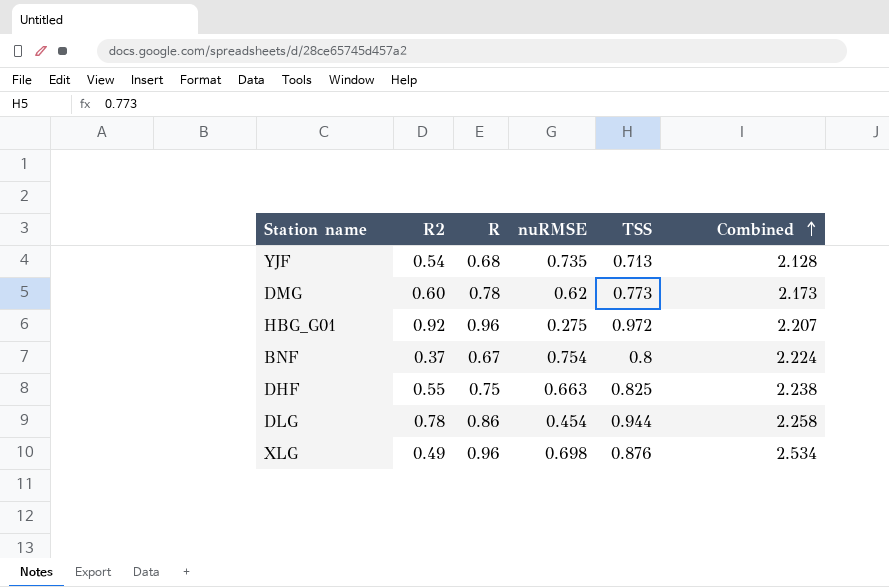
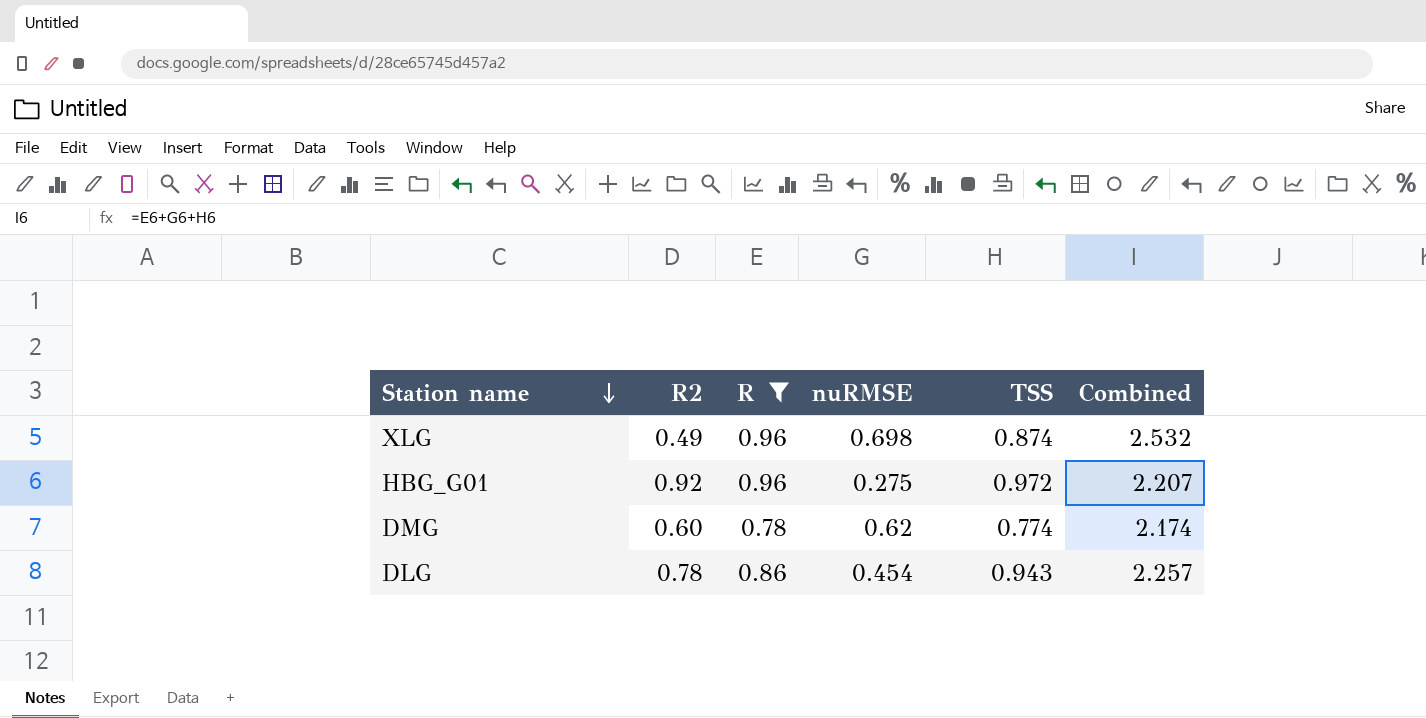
filter: none -> R >= 0.78
row order: Combined ascending -> Station name descending
XLG | TSS: 0.876 -> 0.874
XLG | Combined: 2.534 -> 2.532
DMG | TSS: 0.773 -> 0.774
DMG | Combined: 2.173 -> 2.174
DLG | TSS: 0.944 -> 0.943
DLG | Combined: 2.258 -> 2.257

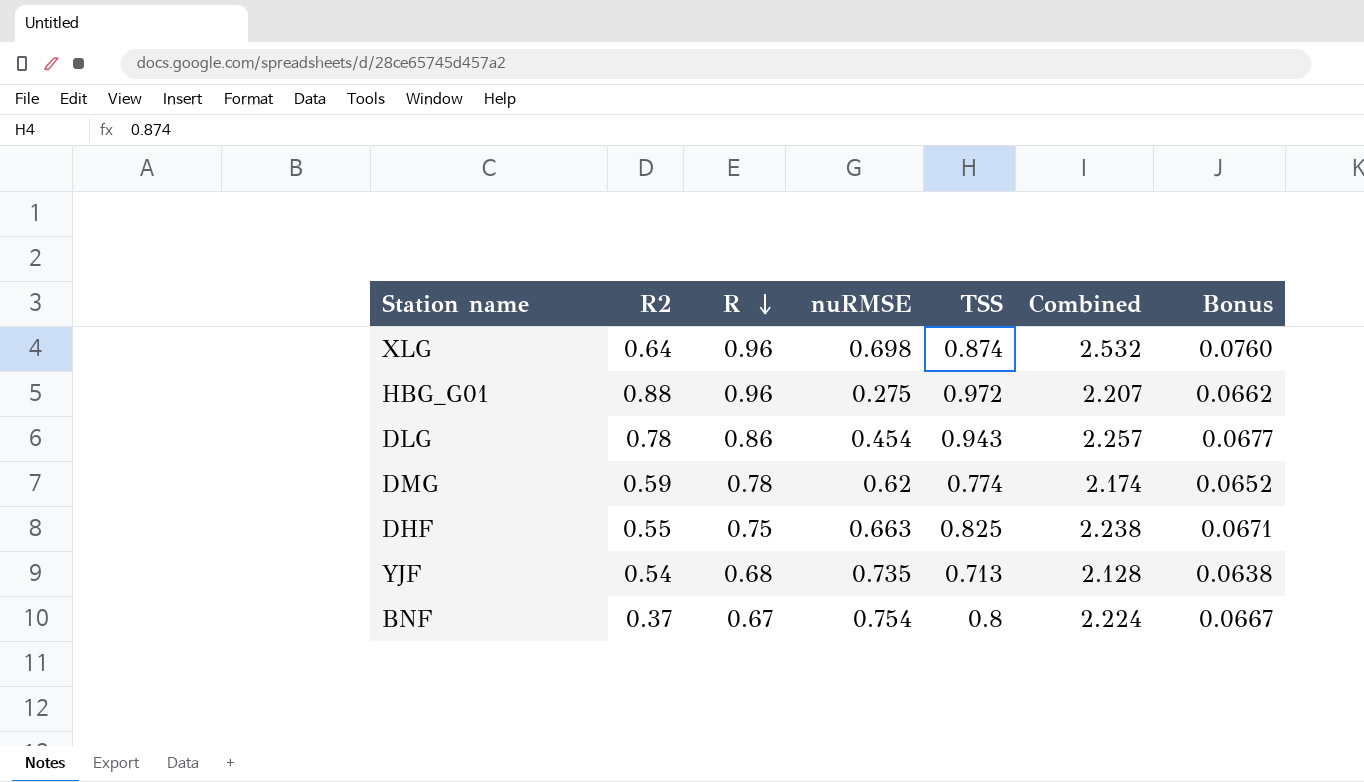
filter: R >= 0.78 -> none
row order: Station name descending -> R descending
column Bonus | formula: none -> [Combined] * 0.03
XLG | R2: 0.49 -> 0.64
HBG_G01 | R2: 0.92 -> 0.88
DMG | R2: 0.60 -> 0.59

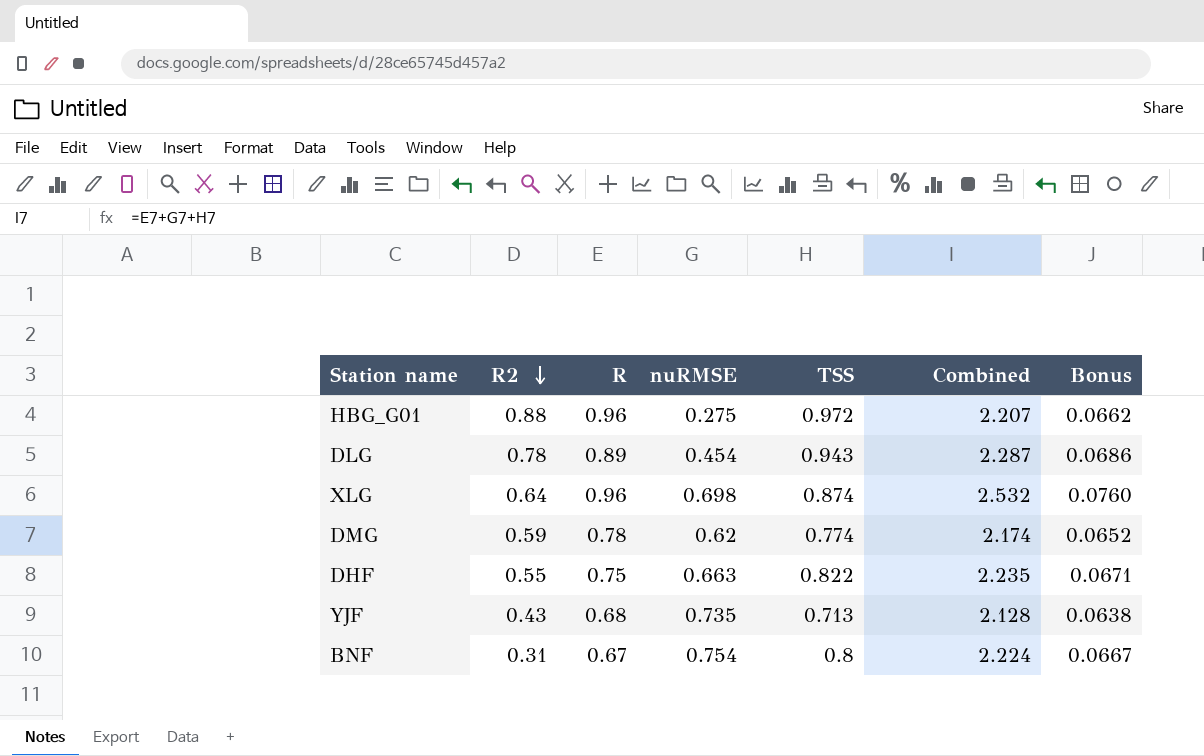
row order: R descending -> R2 descending
DLG | R: 0.86 -> 0.89
DLG | Combined: 2.257 -> 2.287
DLG | Bonus: 0.0677 -> 0.0686
DHF | TSS: 0.825 -> 0.822
DHF | Combined: 2.238 -> 2.235
YJF | R2: 0.54 -> 0.43
BNF | R2: 0.37 -> 0.31

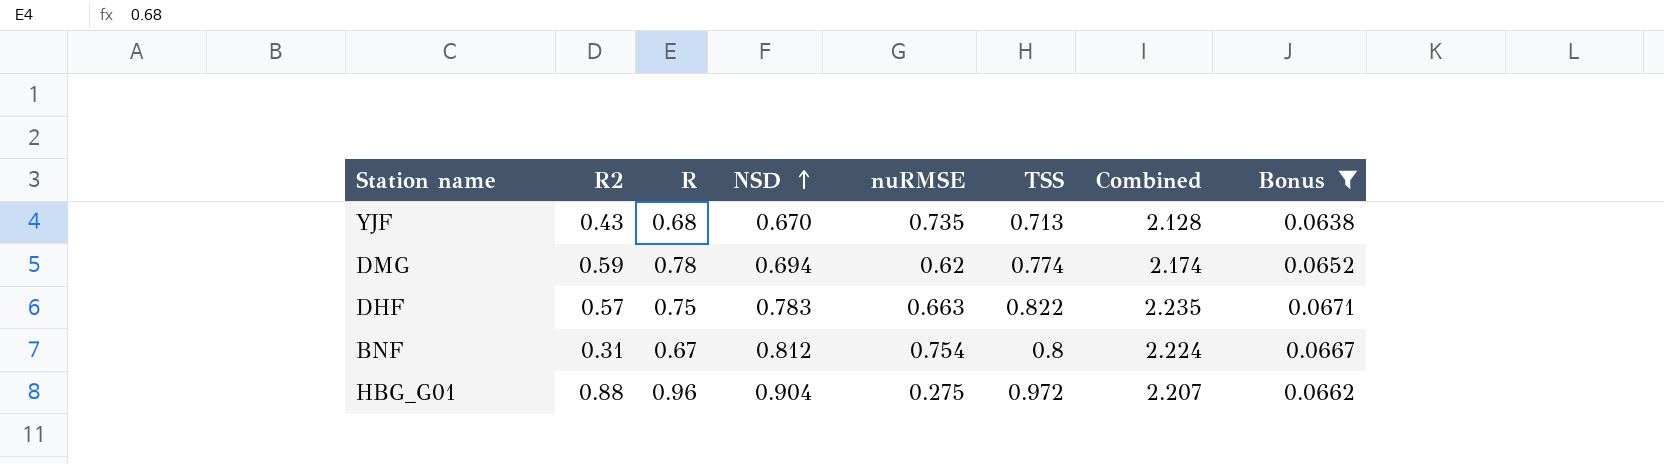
filter: none -> Bonus <= 0.0671
row order: R2 descending -> NSD ascending
column NSD | position: none -> 4
DHF | R2: 0.55 -> 0.57

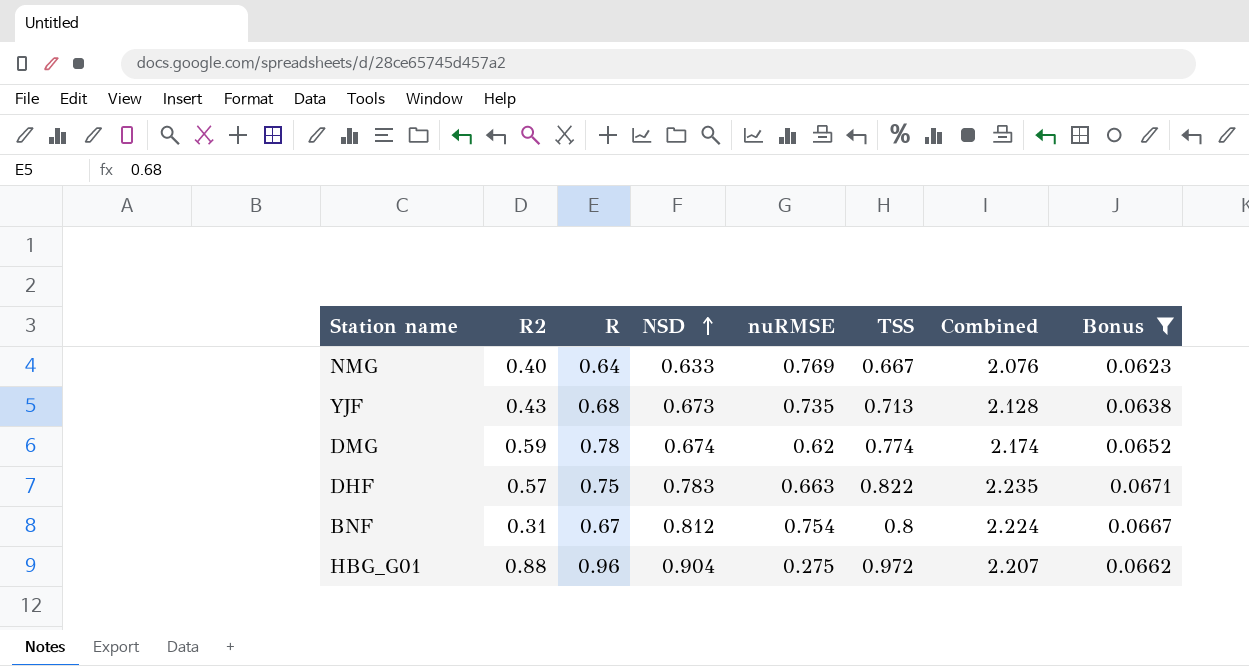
row NMG: none -> 0.40 | 0.64 | 0.633 | 0.769 | 0.667 | 2.076 | 0.0623
YJF | NSD: 0.670 -> 0.673
DMG | NSD: 0.694 -> 0.674

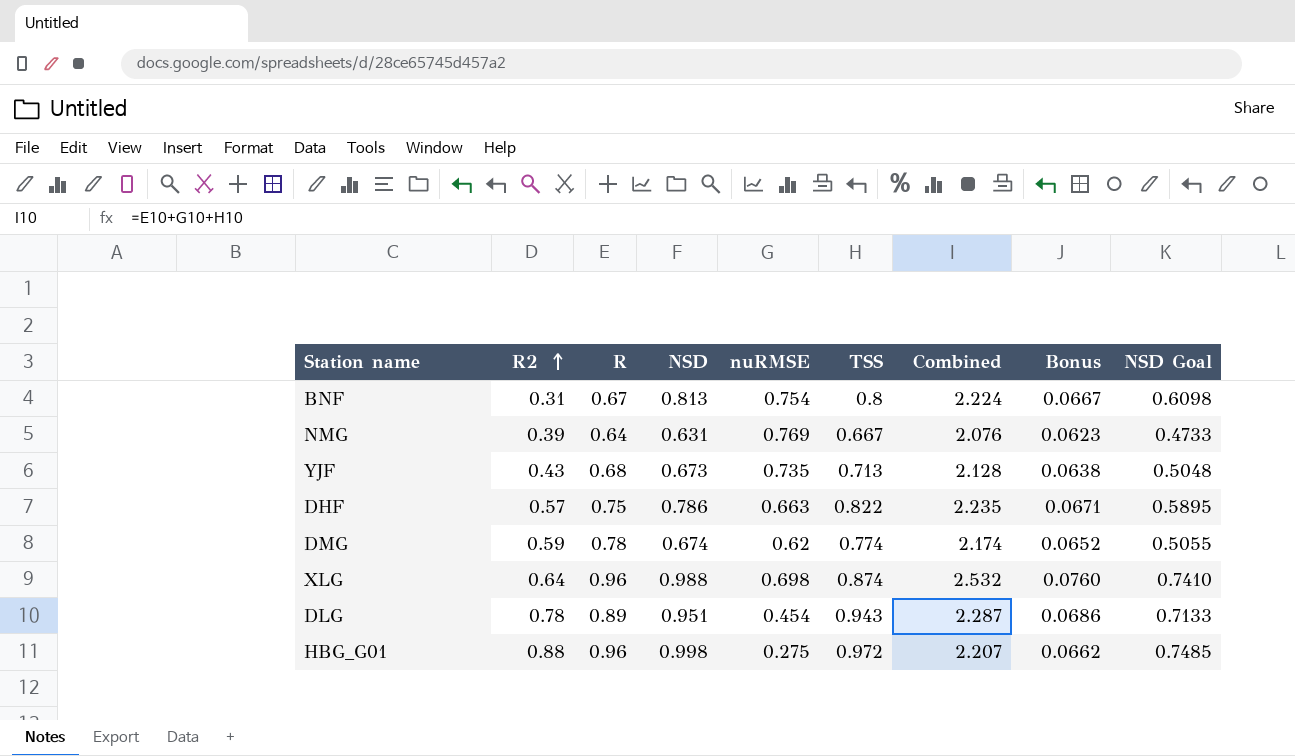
filter: Bonus <= 0.0671 -> none
row order: NSD ascending -> R2 ascending
column NSD Goal | formula: none -> [NSD] * 0.75
BNF | NSD: 0.812 -> 0.813
NMG | R2: 0.40 -> 0.39
NMG | NSD: 0.633 -> 0.631
DHF | NSD: 0.783 -> 0.786
HBG_G01 | NSD: 0.904 -> 0.998

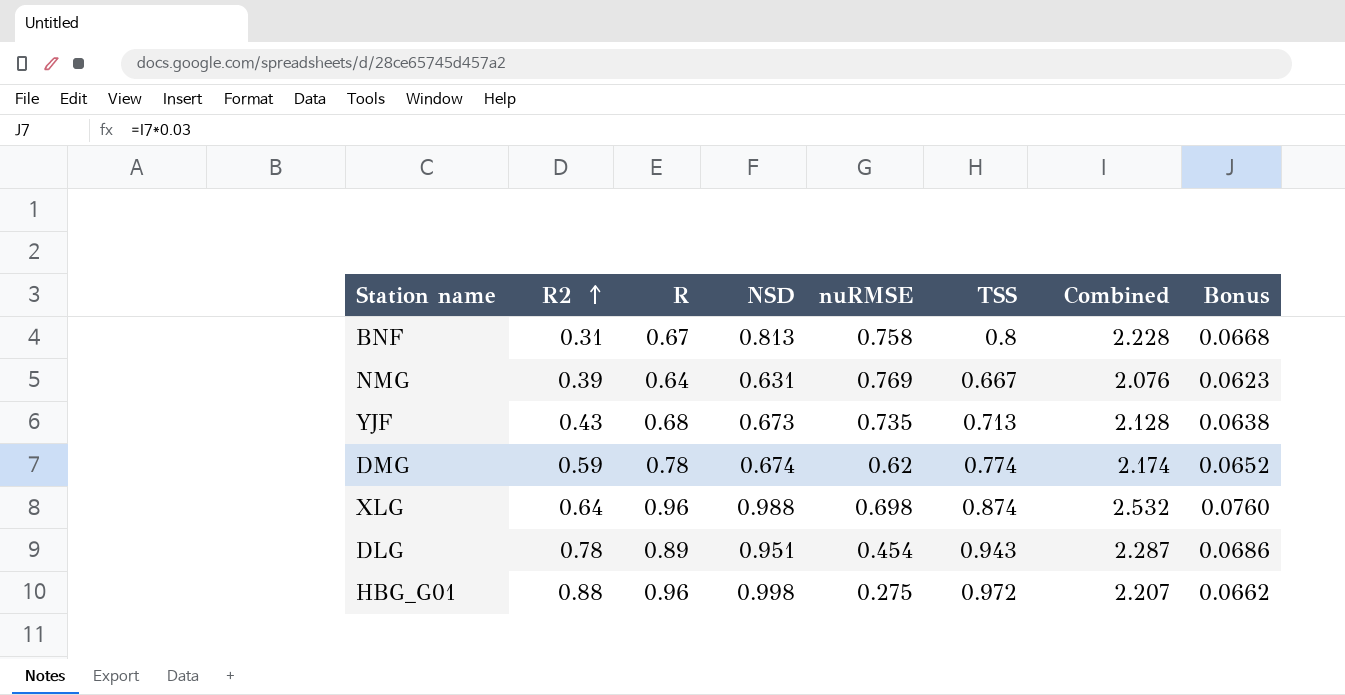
column NSD Goal | formula: [NSD] * 0.75 -> none
row DHF: 0.57 | 0.75 | 0.786 | 0.663 | 0.822 | 2.235 | 0.0671 | 0.5895 -> none
BNF | nuRMSE: 0.754 -> 0.758
BNF | Combined: 2.224 -> 2.228
BNF | Bonus: 0.0667 -> 0.0668

